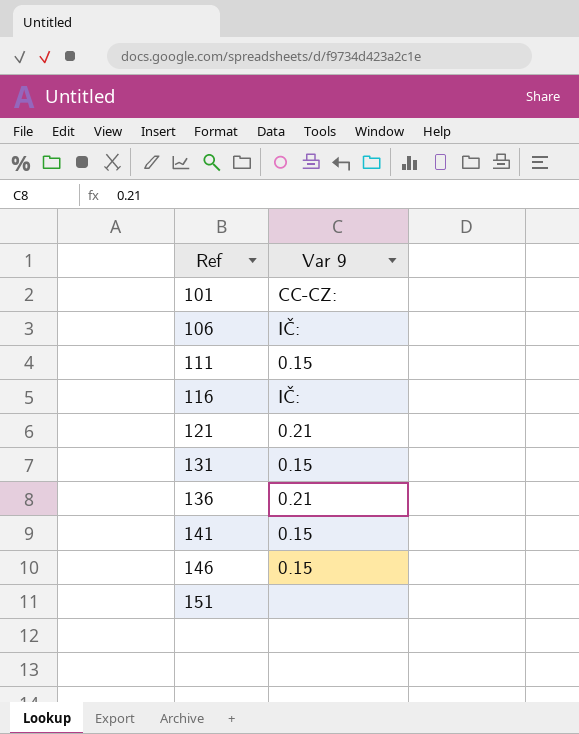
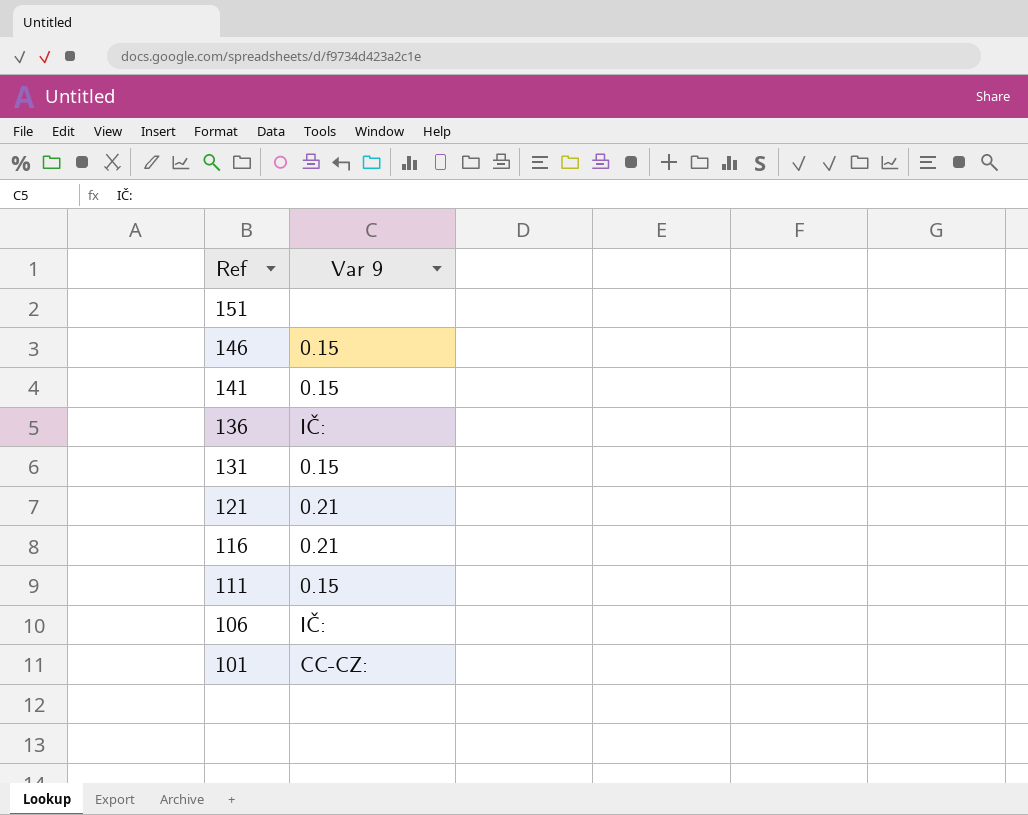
row order: Ref ascending -> Ref descending
136 | Var 9: 0.21 -> IČ:
116 | Var 9: IČ: -> 0.21

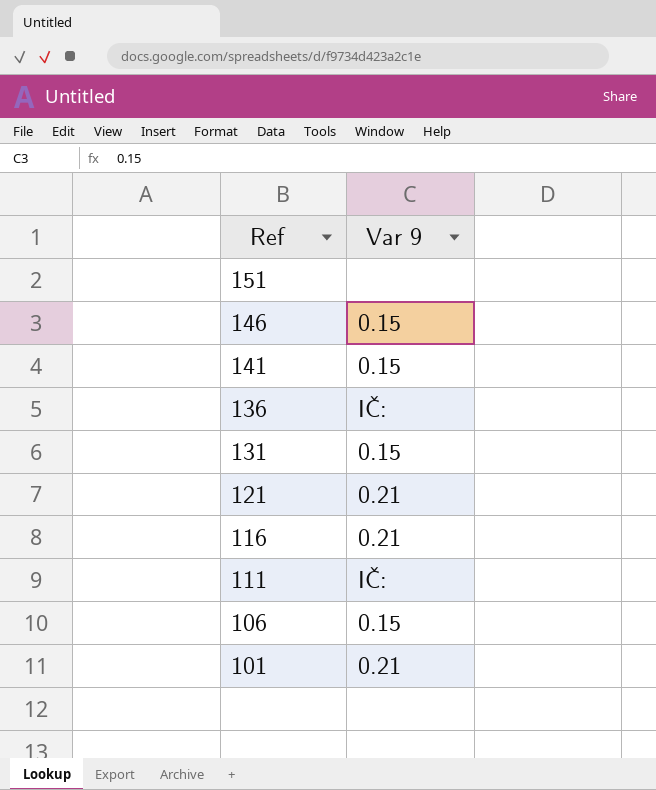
111 | Var 9: 0.15 -> IČ:
106 | Var 9: IČ: -> 0.15
101 | Var 9: CC-CZ: -> 0.21

